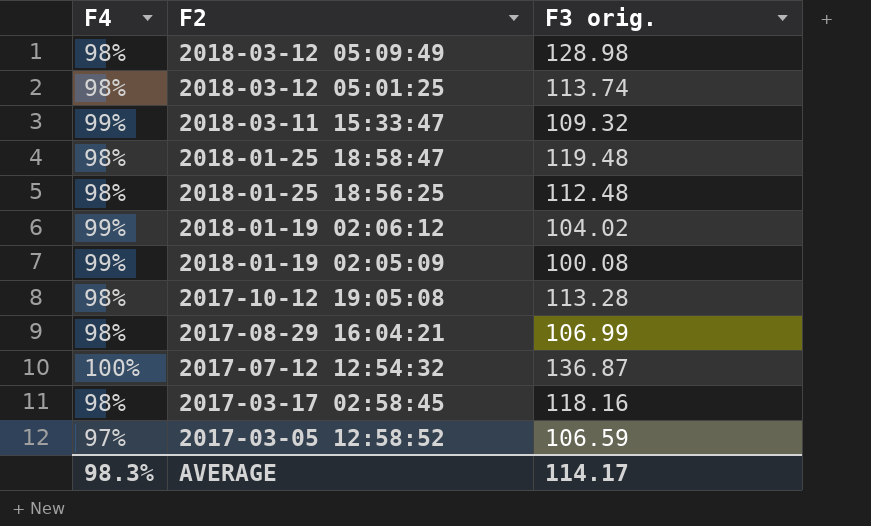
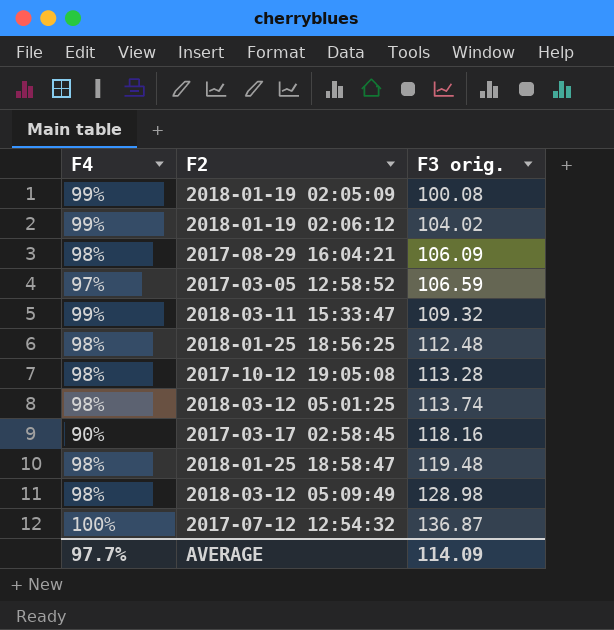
row order: F2 descending -> F3 orig. ascending
2017-08-29 16:04:21 | F3 orig.: 106.99 -> 106.09
2017-03-17 02:58:45 | F4: 98% -> 90%
AVERAGE | F4: 98.3% -> 97.7%
AVERAGE | F3 orig.: 114.17 -> 114.09

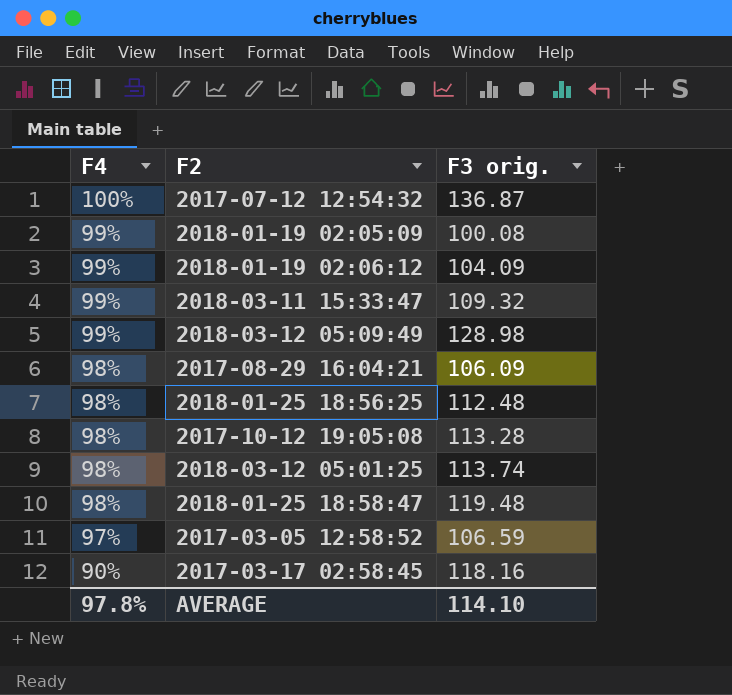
row order: F3 orig. ascending -> F4 descending
2018-01-19 02:06:12 | F3 orig.: 104.02 -> 104.09
2018-03-12 05:09:49 | F4: 98% -> 99%
AVERAGE | F4: 97.7% -> 97.8%
AVERAGE | F3 orig.: 114.09 -> 114.10

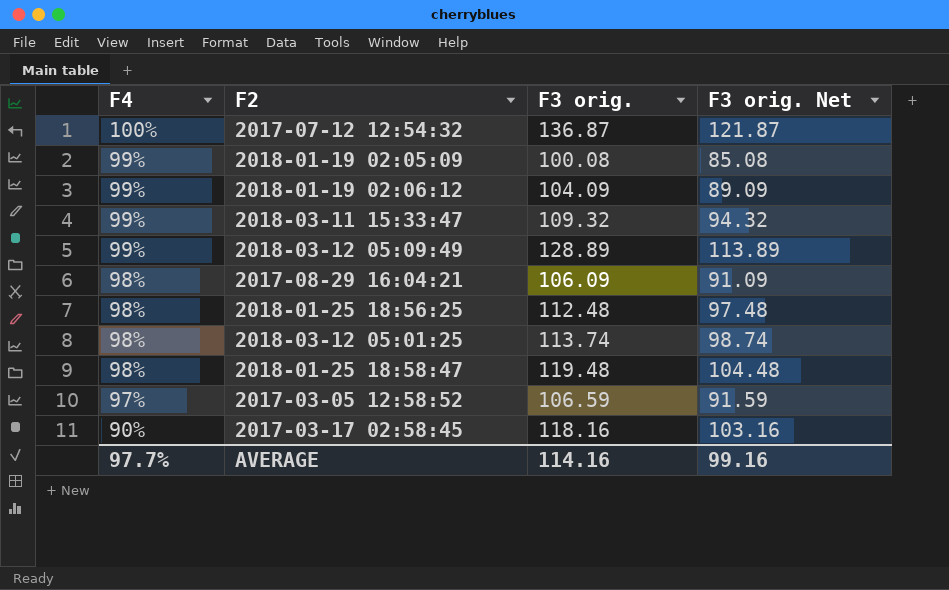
column F3 orig. Net | formula: none -> [F3 orig.] - 15
row 2017-10-12 19:05:08: 98% | 113.28 -> none
2018-03-12 05:09:49 | F3 orig.: 128.98 -> 128.89
AVERAGE | F4: 97.8% -> 97.7%
AVERAGE | F3 orig.: 114.10 -> 114.16

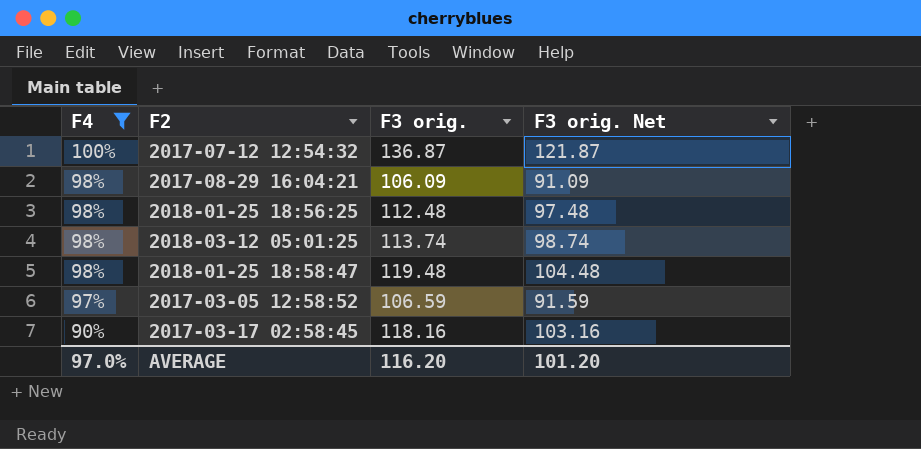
filter: none -> F4 != 99%
AVERAGE | F4: 97.7% -> 97.0%
AVERAGE | F3 orig.: 114.16 -> 116.20
AVERAGE | F3 orig. Net: 99.16 -> 101.20

